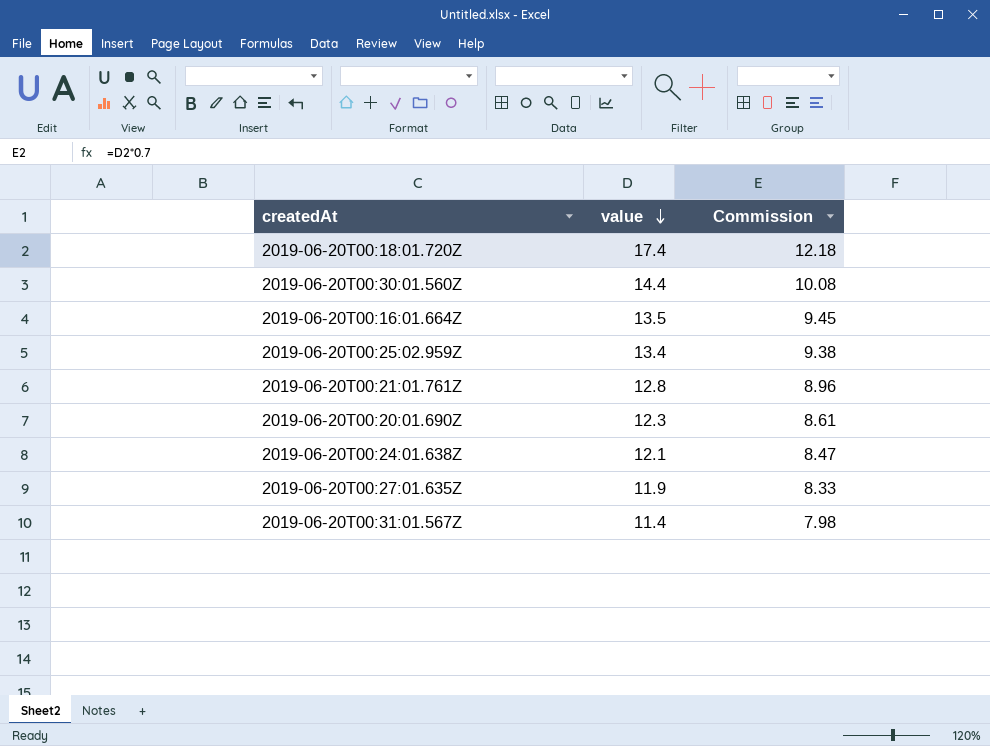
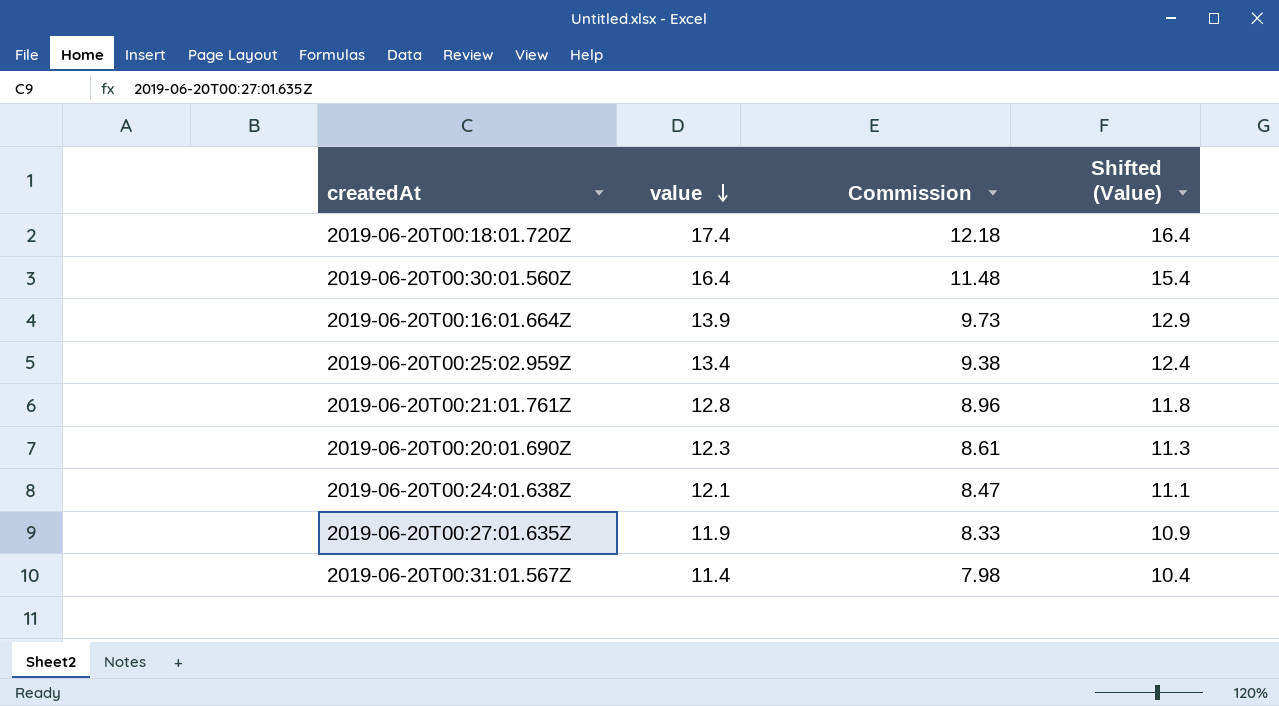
column Shifted (Value) | formula: none -> [value] - 1
2019-06-20T00:30:01.560Z | value: 14.4 -> 16.4
2019-06-20T00:30:01.560Z | Commission: 10.08 -> 11.48
2019-06-20T00:16:01.664Z | value: 13.5 -> 13.9
2019-06-20T00:16:01.664Z | Commission: 9.45 -> 9.73

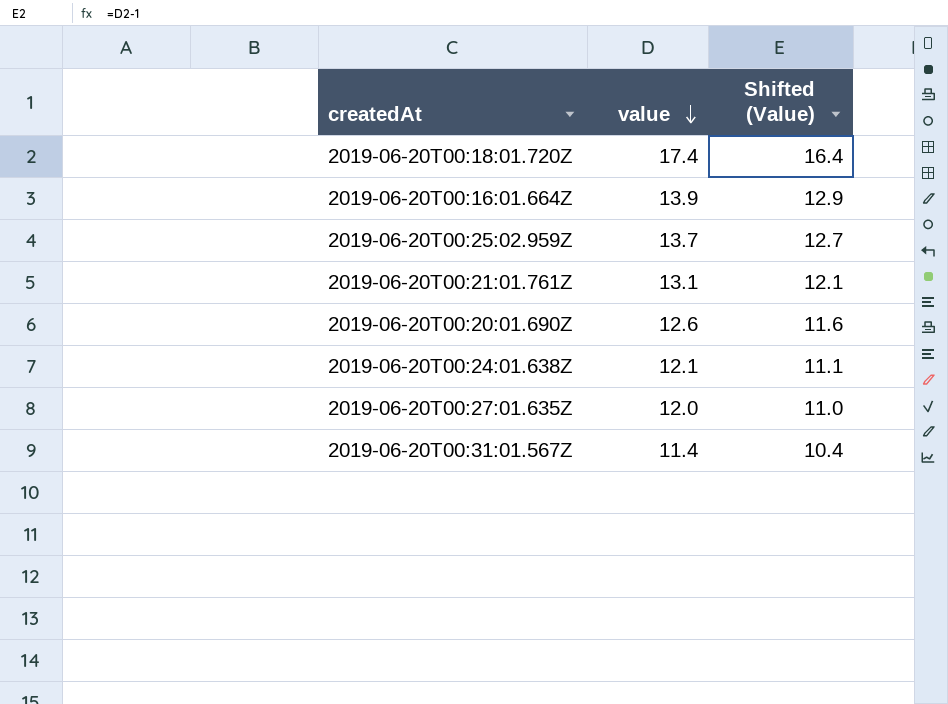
column Commission | formula: [value] * 0.7 -> none
row 2019-06-20T00:30:01.560Z: 16.4 | 11.48 | 15.4 -> none
2019-06-20T00:25:02.959Z | value: 13.4 -> 13.7
2019-06-20T00:25:02.959Z | Shifted (Value): 12.4 -> 12.7
2019-06-20T00:21:01.761Z | value: 12.8 -> 13.1
2019-06-20T00:21:01.761Z | Shifted (Value): 11.8 -> 12.1
2019-06-20T00:20:01.690Z | value: 12.3 -> 12.6
2019-06-20T00:20:01.690Z | Shifted (Value): 11.3 -> 11.6
2019-06-20T00:27:01.635Z | value: 11.9 -> 12.0
2019-06-20T00:27:01.635Z | Shifted (Value): 10.9 -> 11.0

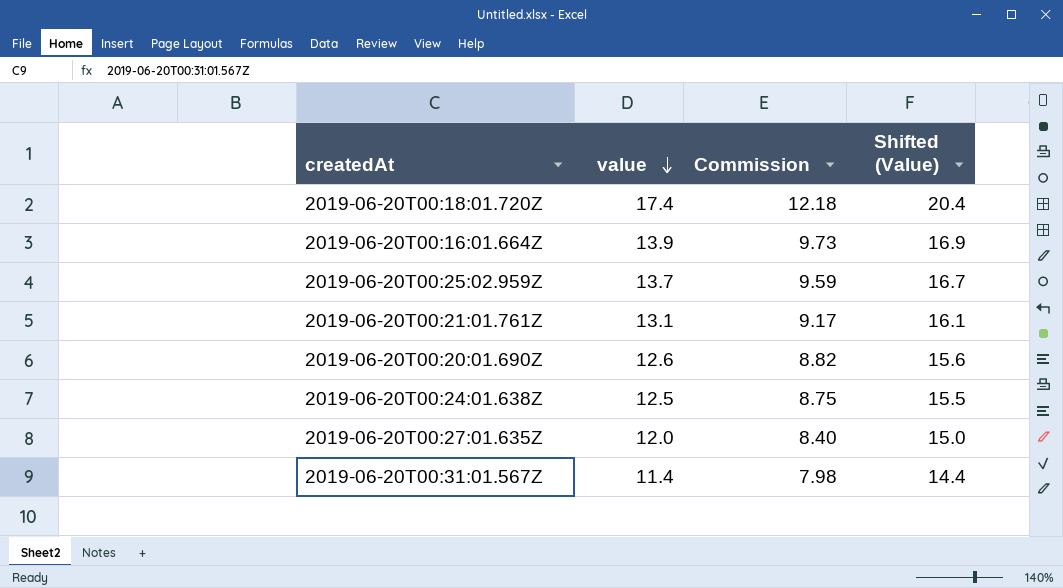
column Commission | formula: none -> [value] * 0.7
column Shifted (Value) | formula: [value] - 1 -> [value] + 3
2019-06-20T00:24:01.638Z | value: 12.1 -> 12.5

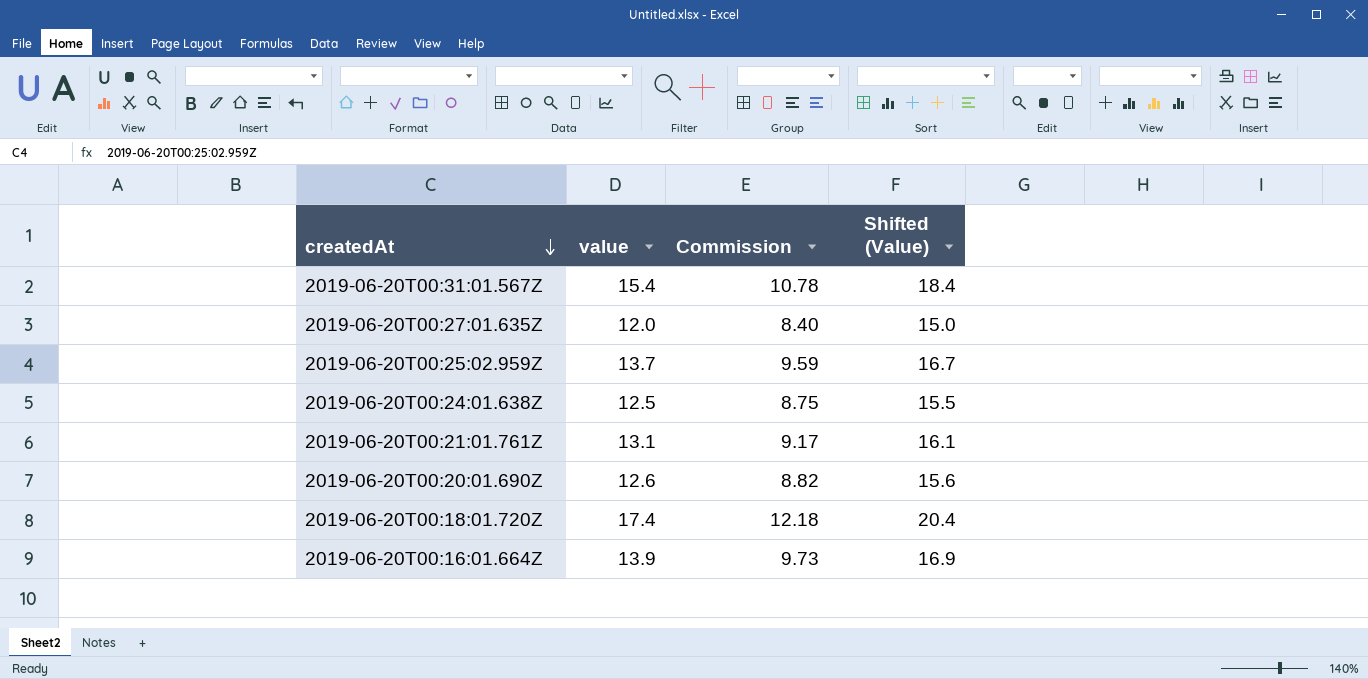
row order: value descending -> createdAt descending
2019-06-20T00:31:01.567Z | value: 11.4 -> 15.4
2019-06-20T00:31:01.567Z | Commission: 7.98 -> 10.78
2019-06-20T00:31:01.567Z | Shifted (Value): 14.4 -> 18.4

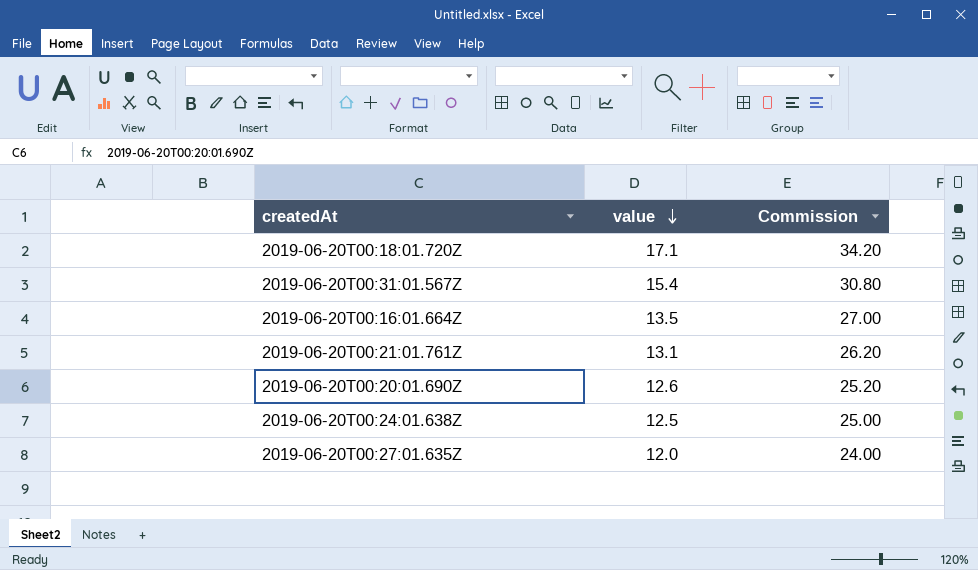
row order: createdAt descending -> value descending
column Shifted (Value) | formula: [value] + 3 -> none
column Commission | formula: [value] * 0.7 -> [value] * 2
row 2019-06-20T00:25:02.959Z: 13.7 | 9.59 | 16.7 -> none
2019-06-20T00:18:01.720Z | value: 17.4 -> 17.1
2019-06-20T00:16:01.664Z | value: 13.9 -> 13.5

